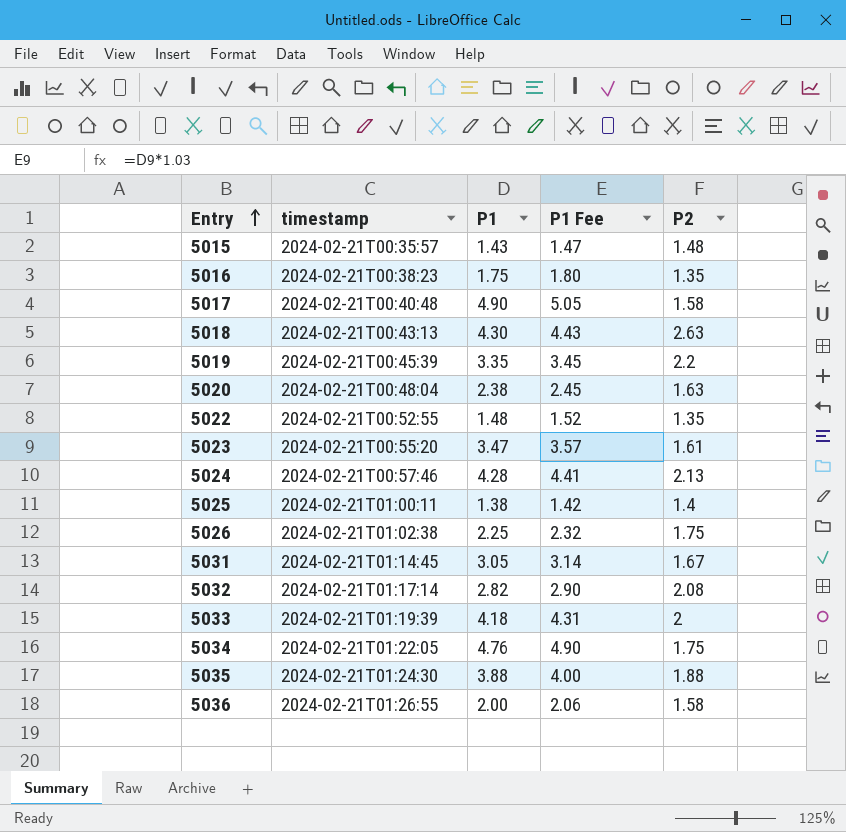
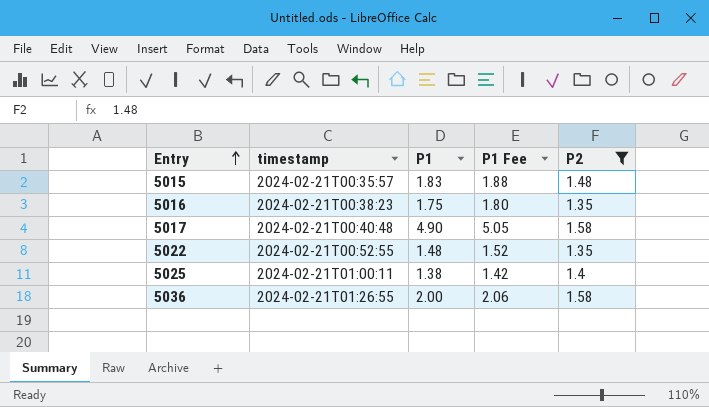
filter: none -> P2 <= 1.58
5015 | P1: 1.43 -> 1.83
5015 | P1 Fee: 1.47 -> 1.88

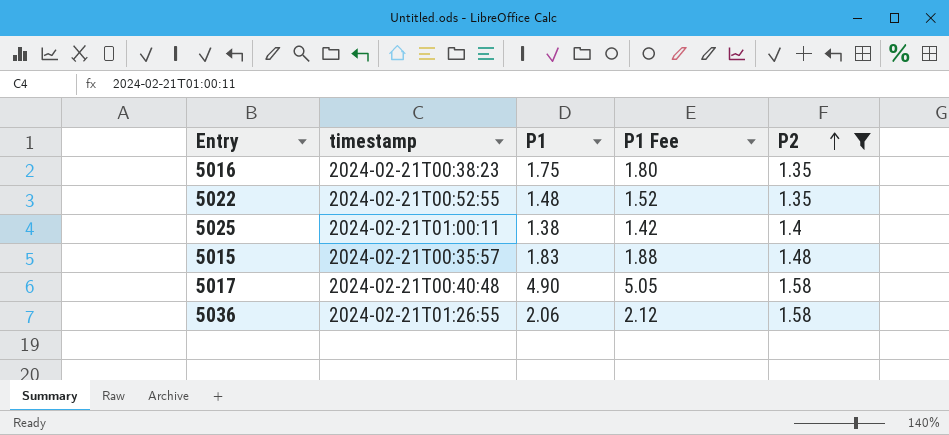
row order: Entry ascending -> P2 ascending
5036 | P1: 2.00 -> 2.06
5036 | P1 Fee: 2.06 -> 2.12

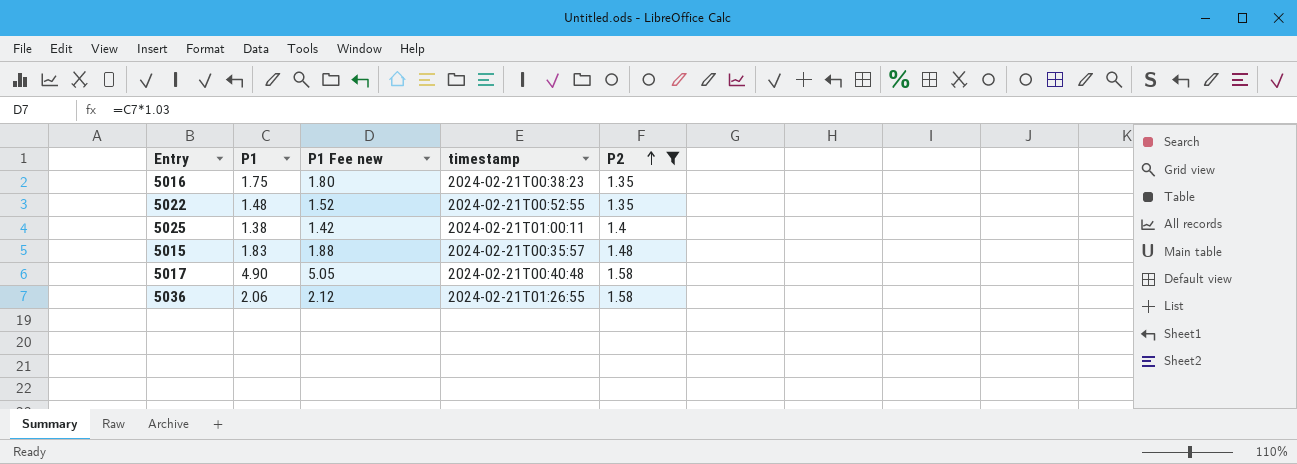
column name: P1 Fee -> P1 Fee new
column timestamp | position: 2 -> 4

